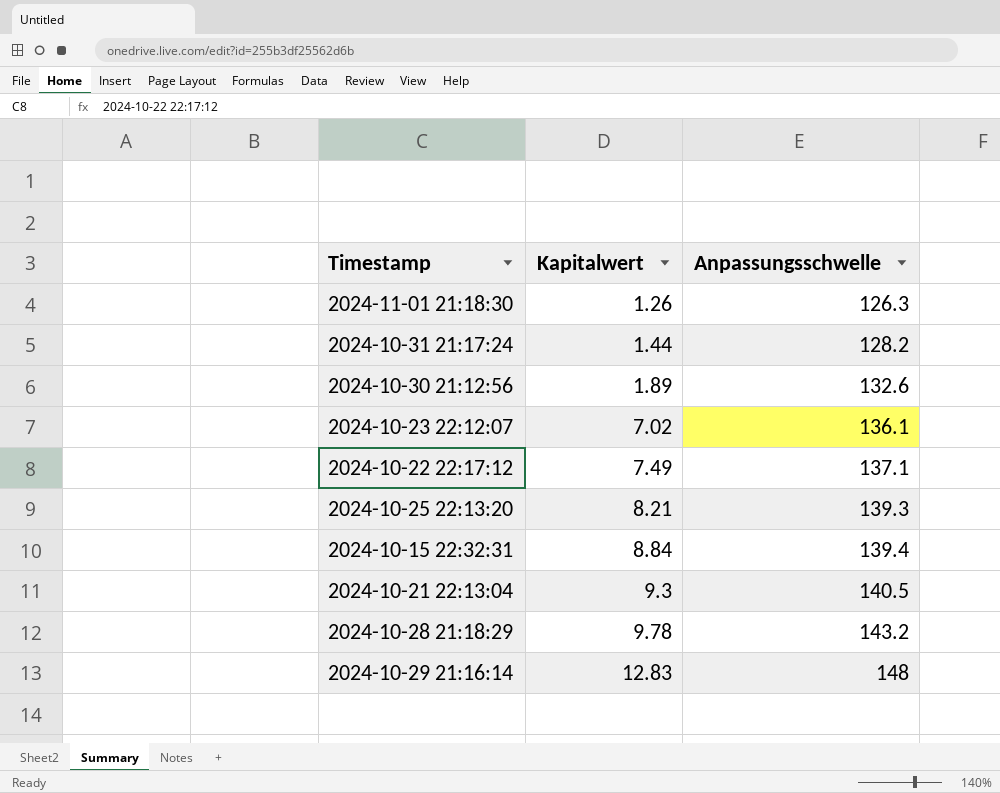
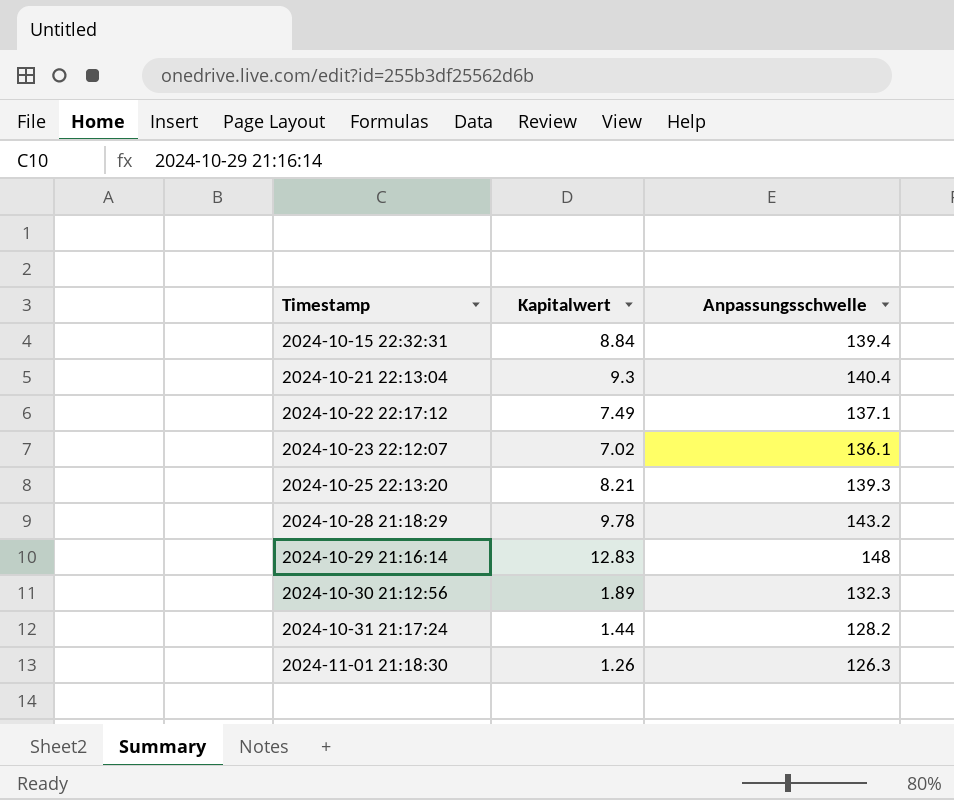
row order: Kapitalwert ascending -> Timestamp ascending
2024-10-21 22:13:04 | Anpassungsschwelle: 140.5 -> 140.4
2024-10-30 21:12:56 | Anpassungsschwelle: 132.6 -> 132.3

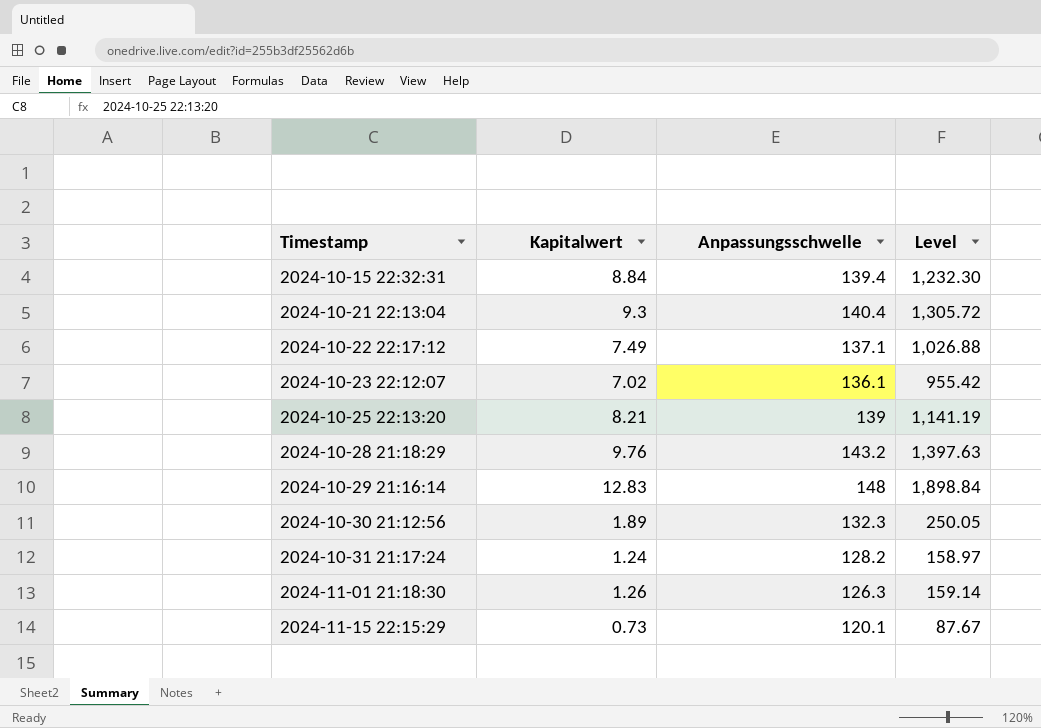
column Level | formula: none -> [Kapitalwert] * [Anpassungsschwelle]
2024-10-25 22:13:20 | Anpassungsschwelle: 139.3 -> 139
2024-10-28 21:18:29 | Kapitalwert: 9.78 -> 9.76
2024-10-31 21:17:24 | Kapitalwert: 1.44 -> 1.24
row 2024-11-15 22:15:29: none -> 0.73 | 120.1 | 87.67

